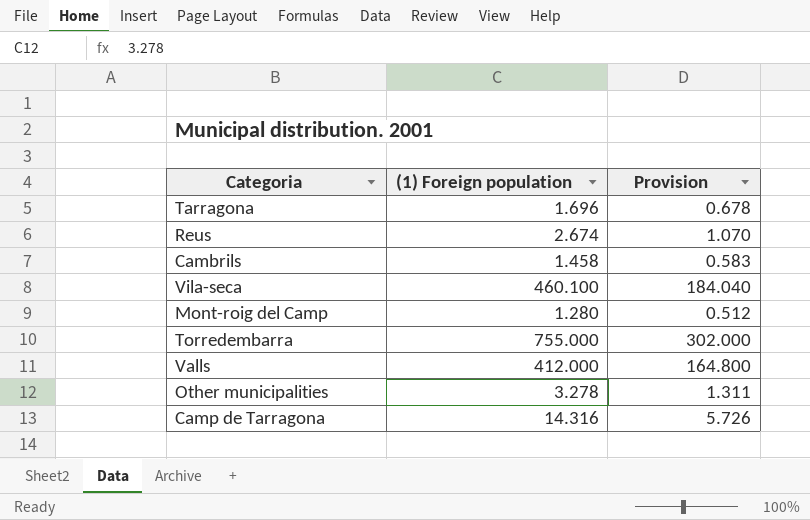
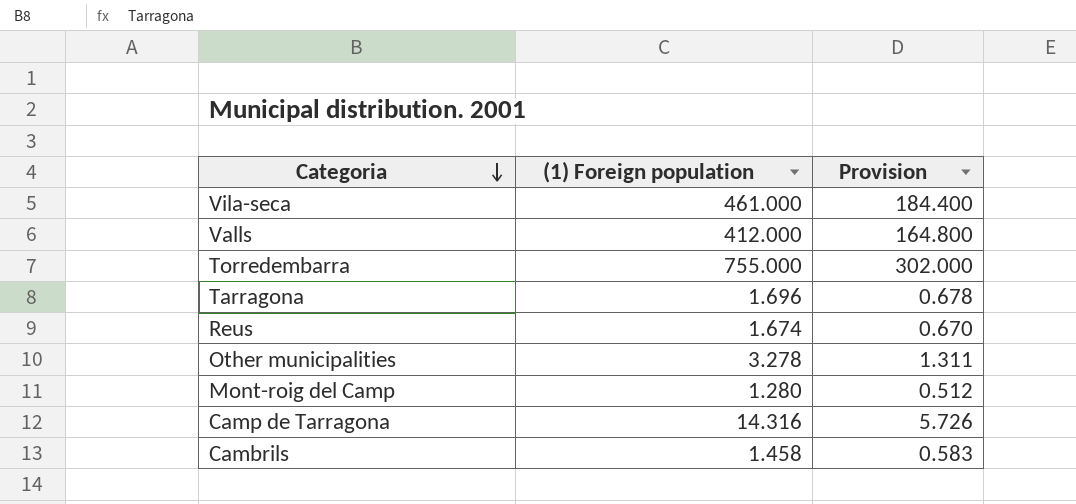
row order: none -> Categoria descending
Vila-seca | (1) Foreign population: 460.100 -> 461.000
Vila-seca | Provision: 184.040 -> 184.400
Reus | (1) Foreign population: 2.674 -> 1.674
Reus | Provision: 1.070 -> 0.670

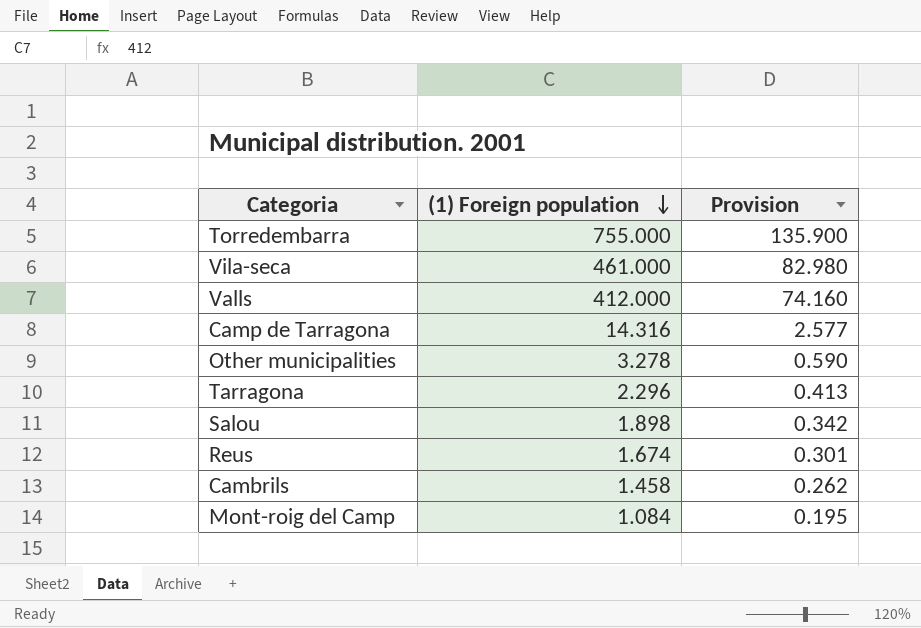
row order: Categoria descending -> (1) Foreign population descending
column Provision | formula: [(1) Foreign population] * 0.4 -> [(1) Foreign population] * 0.18
Tarragona | (1) Foreign population: 1.696 -> 2.296
row Salou: none -> 1.898 | 0.342
Mont-roig del Camp | (1) Foreign population: 1.280 -> 1.084

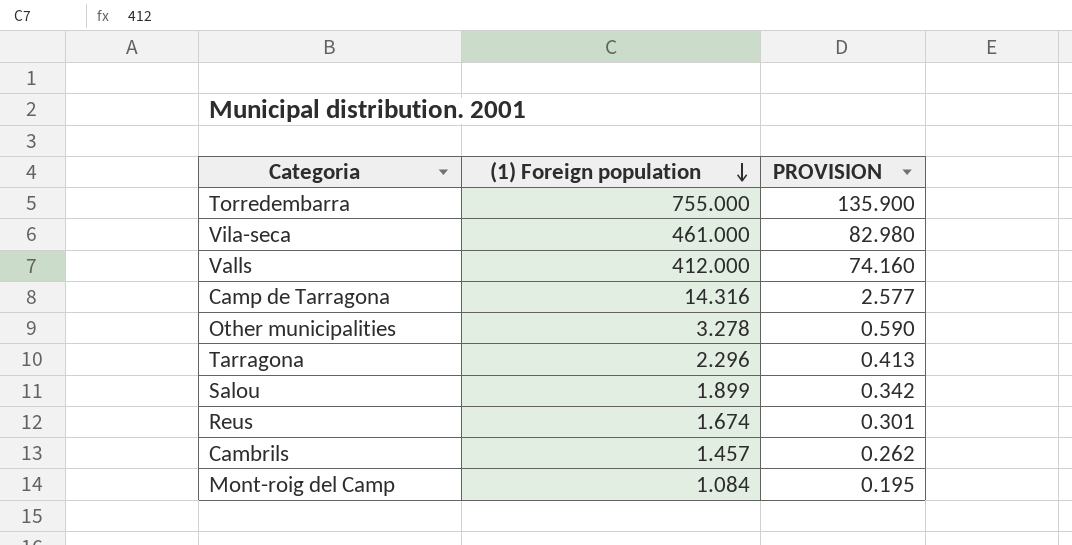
column name: Provision -> PROVISION
Salou | (1) Foreign population: 1.898 -> 1.899
Cambrils | (1) Foreign population: 1.458 -> 1.457

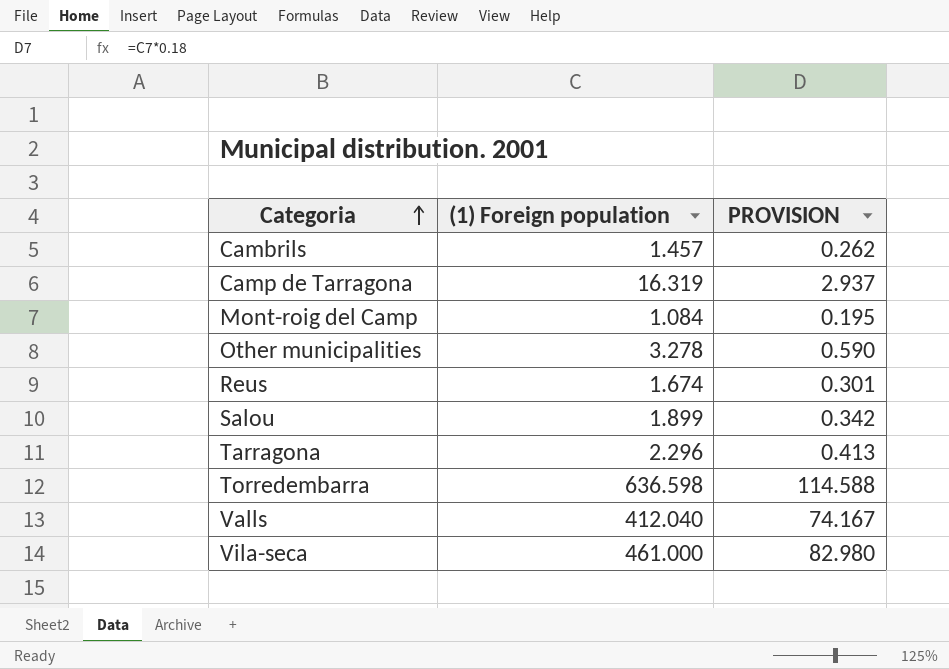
row order: (1) Foreign population descending -> Categoria ascending
Camp de Tarragona | (1) Foreign population: 14.316 -> 16.319
Camp de Tarragona | PROVISION: 2.577 -> 2.937
Torredembarra | (1) Foreign population: 755.000 -> 636.598
Torredembarra | PROVISION: 135.900 -> 114.588
Valls | (1) Foreign population: 412.000 -> 412.040
Valls | PROVISION: 74.160 -> 74.167

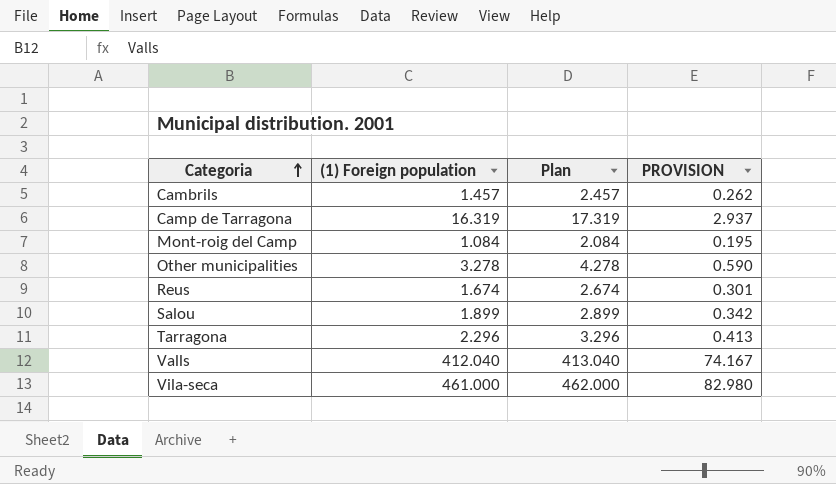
column Plan | formula: none -> [(1) Foreign population] + 1
row Torredembarra: 636.598 | 114.588 -> none

